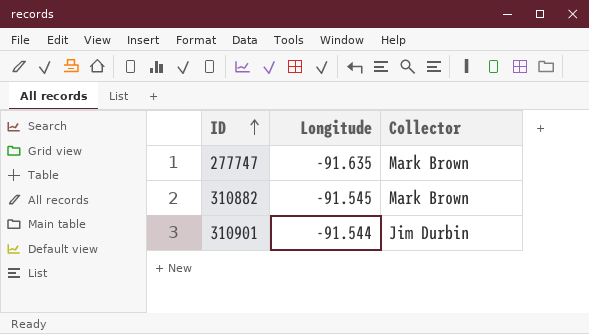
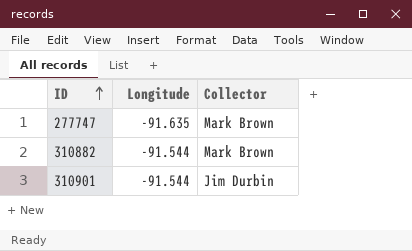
310882 | Longitude: -91.545 -> -91.544

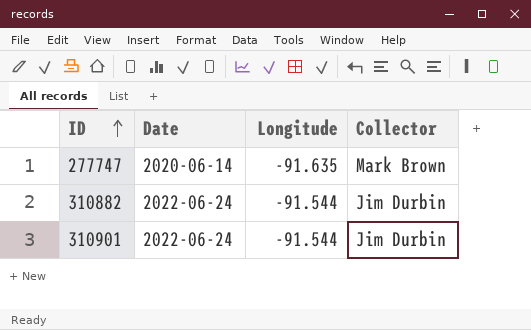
column Date | position: none -> 2
310882 | Collector: Mark Brown -> Jim Durbin

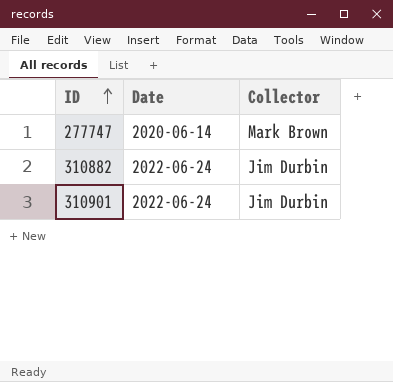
column Longitude | position: 3 -> none

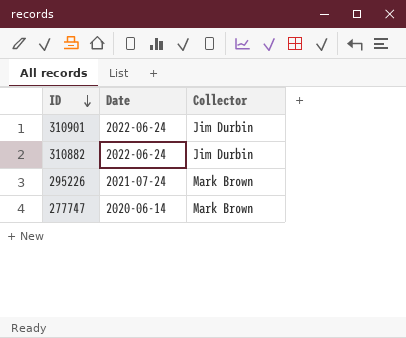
row order: ID ascending -> ID descending
row 295226: none -> 2021-07-24 | Mark Brown

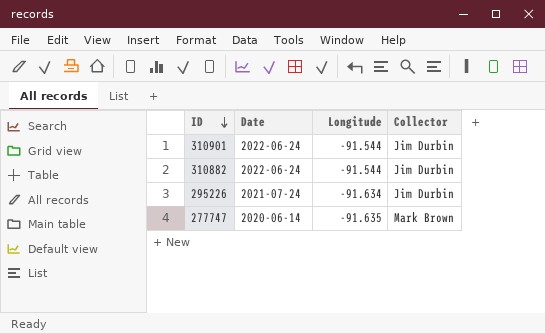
column Longitude | position: none -> 3
295226 | Collector: Mark Brown -> Jim Durbin

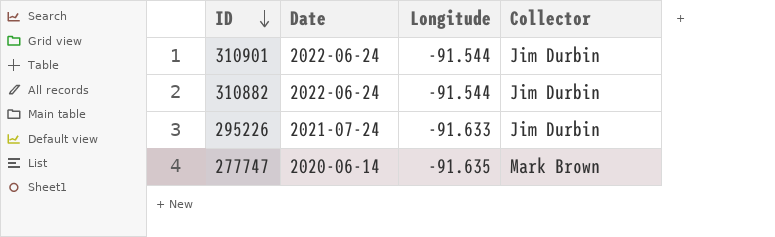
295226 | Longitude: -91.634 -> -91.633

